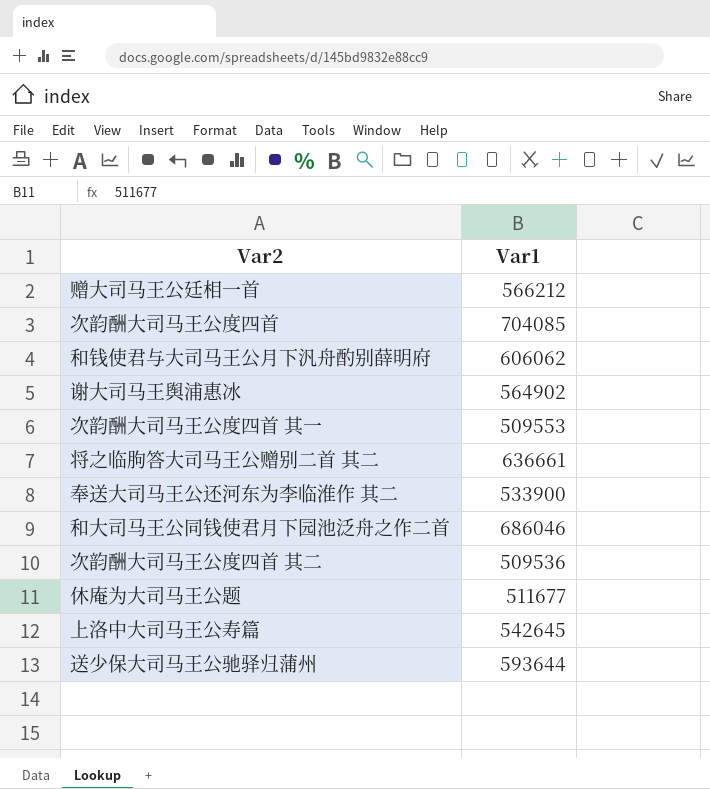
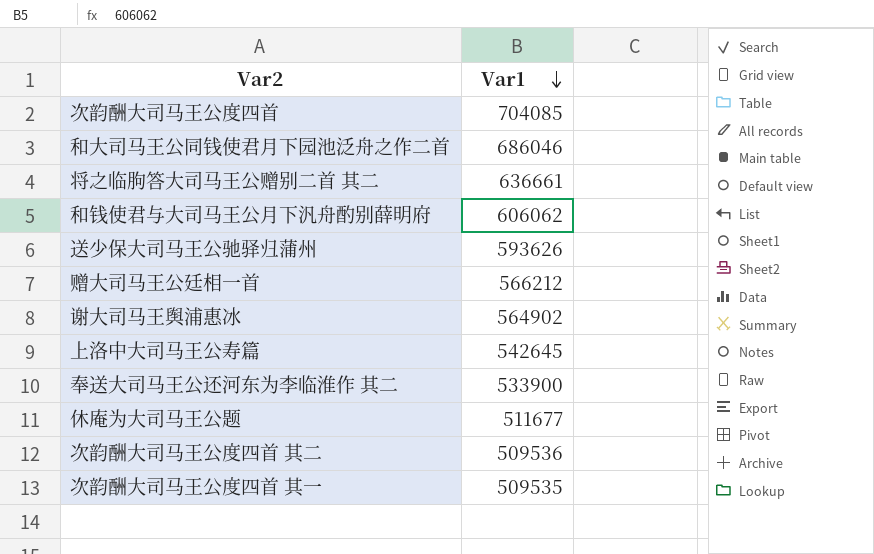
row order: none -> Var1 descending
送少保大司马王公驰驿归蒲州 | Var1: 593644 -> 593626
次韵酬大司马王公度四首 其一 | Var1: 509553 -> 509535

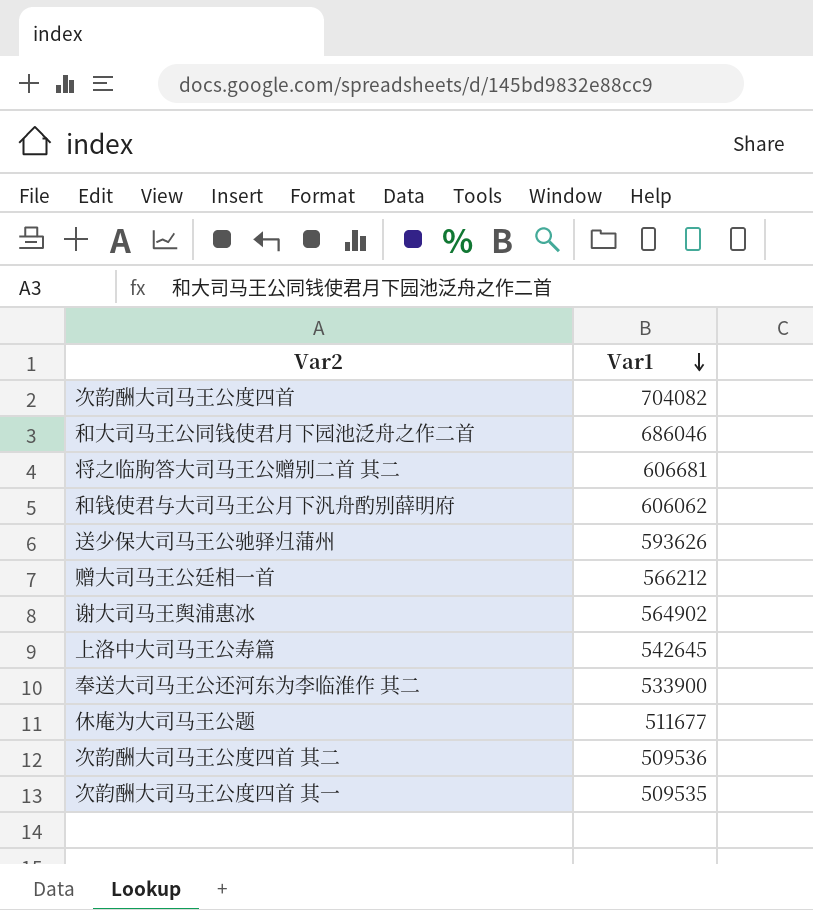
次韵酬大司马王公度四首 | Var1: 704085 -> 704082
将之临朐答大司马王公赠别二首 其二 | Var1: 636661 -> 606681

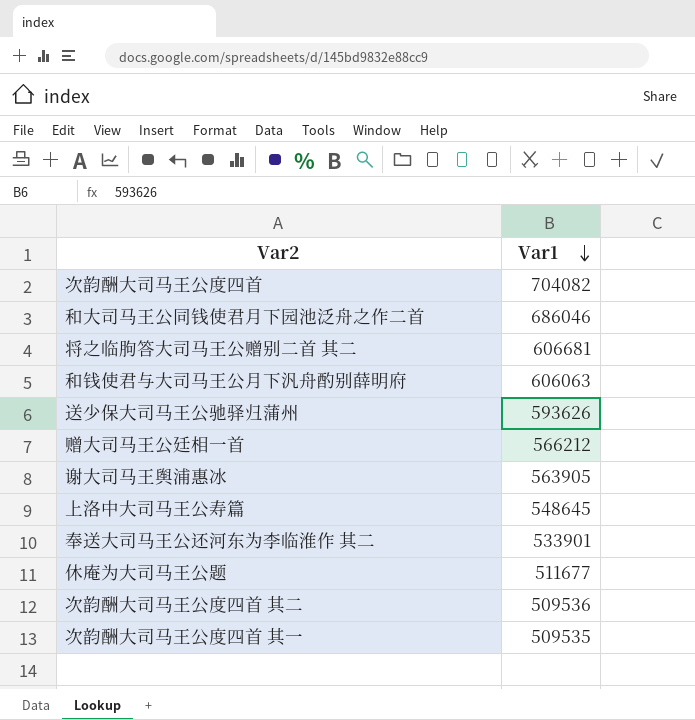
和钱使君与大司马王公月下汎舟酌别薛明府 | Var1: 606062 -> 606063
谢大司马王舆浦惠冰 | Var1: 564902 -> 563905
上洛中大司马王公寿篇 | Var1: 542645 -> 548645
奉送大司马王公还河东为李临淮作 其二 | Var1: 533900 -> 533901

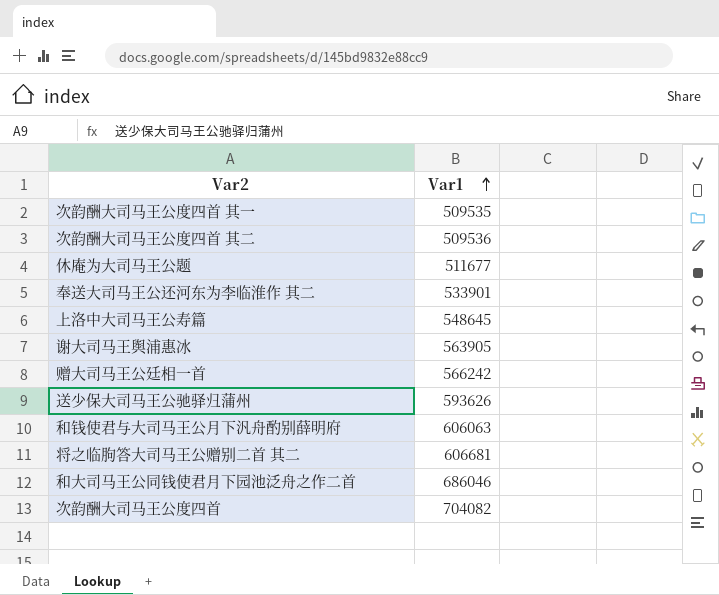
row order: Var1 descending -> Var1 ascending
赠大司马王公廷相一首 | Var1: 566212 -> 566242

